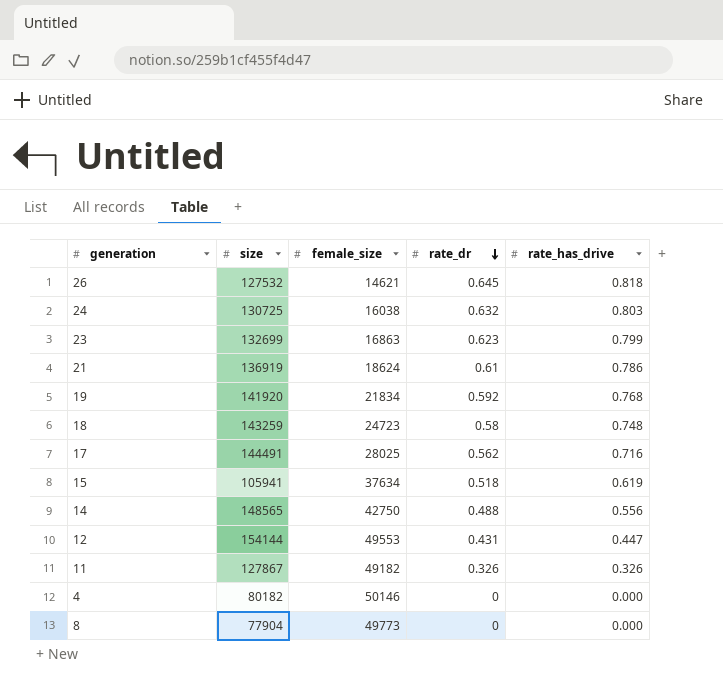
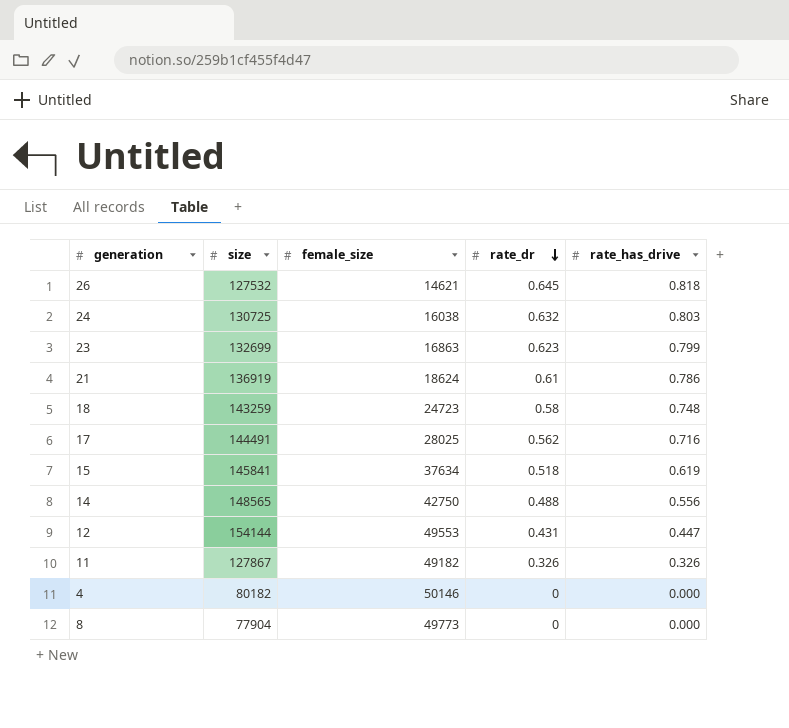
row 19: 141920 | 21834 | 0.592 | 0.768 -> none
15 | size: 105941 -> 145841

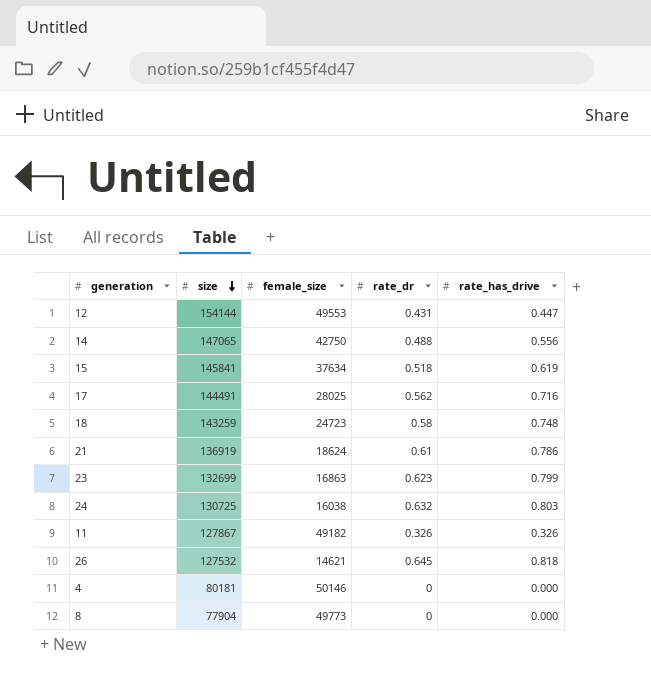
row order: rate_dr descending -> size descending
14 | size: 148565 -> 147065
4 | size: 80182 -> 80181

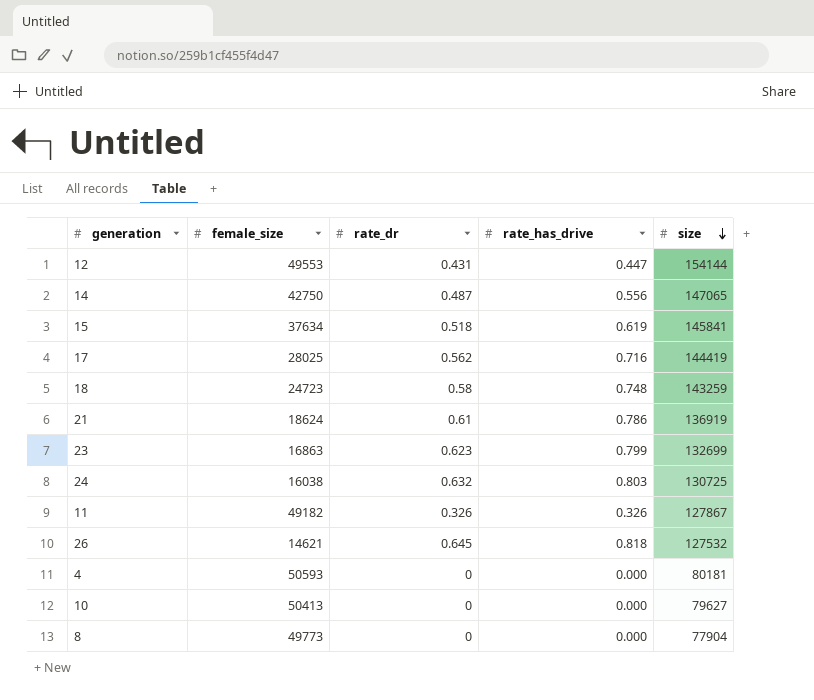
column size | position: 2 -> 5
14 | rate_dr: 0.488 -> 0.487
17 | size: 144491 -> 144419
4 | female_size: 50146 -> 50593
row 10: none -> 50413 | 0 | 0.000 | 79627

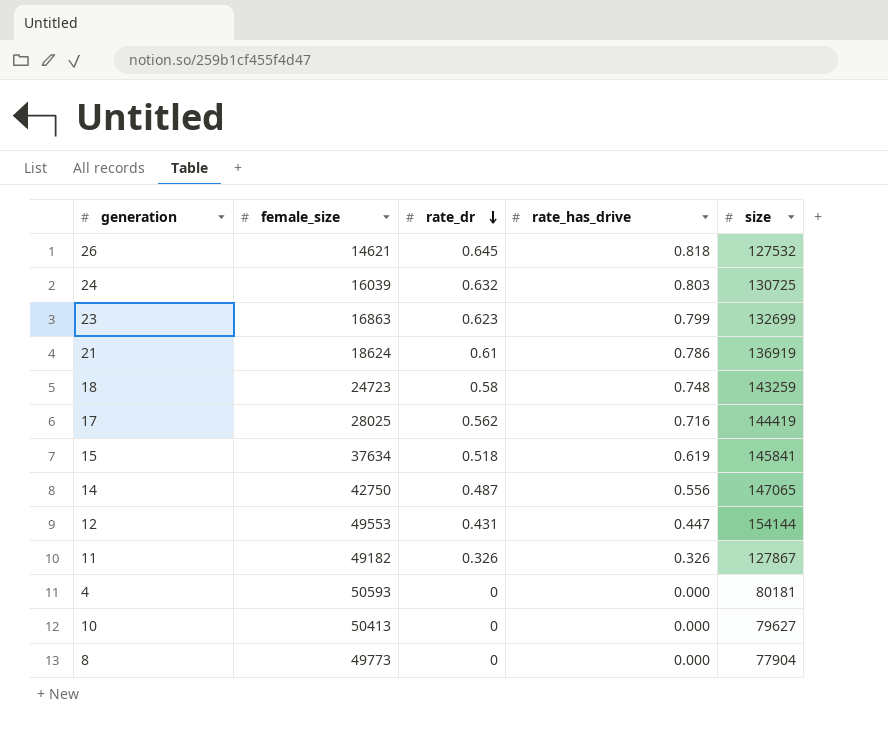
row order: size descending -> rate_dr descending
24 | female_size: 16038 -> 16039

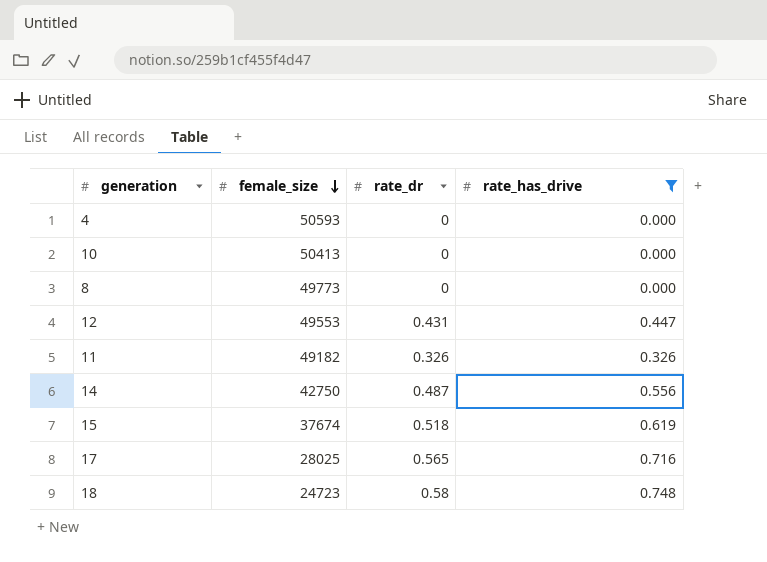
filter: none -> rate_has_drive <= 0.748
row order: rate_dr descending -> female_size descending
column size | position: 5 -> none
15 | female_size: 37634 -> 37674
17 | rate_dr: 0.562 -> 0.565

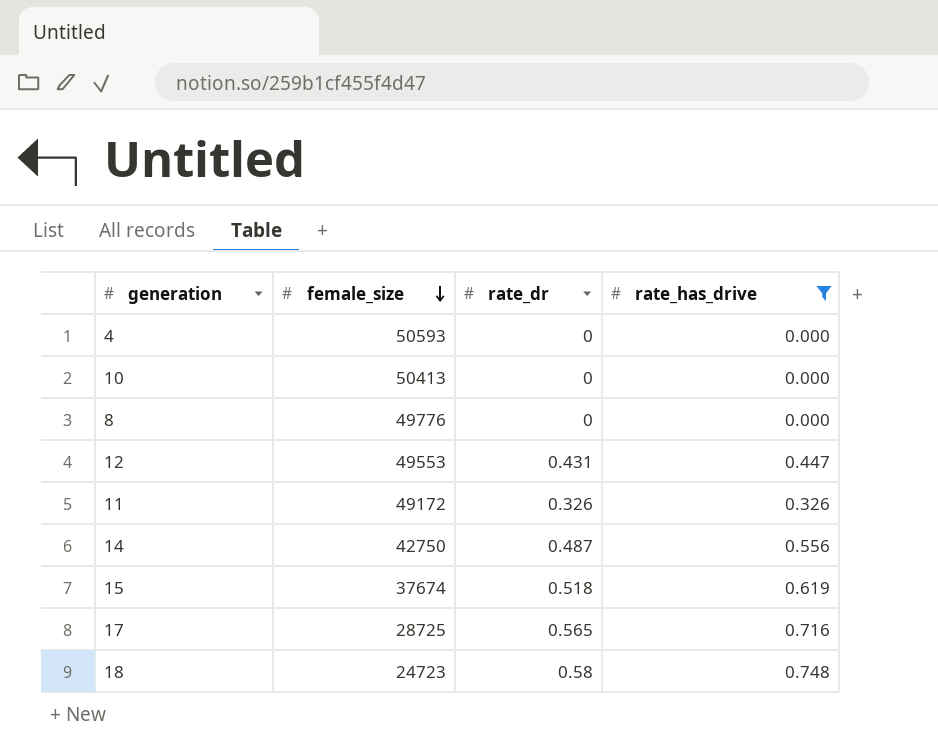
8 | female_size: 49773 -> 49776
11 | female_size: 49182 -> 49172
17 | female_size: 28025 -> 28725

